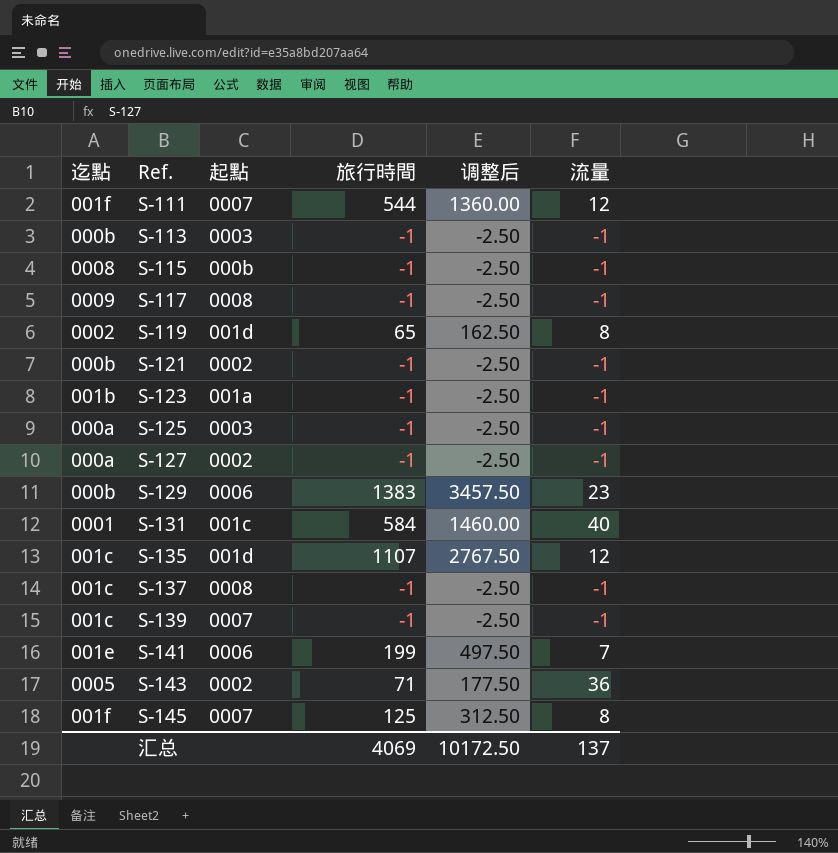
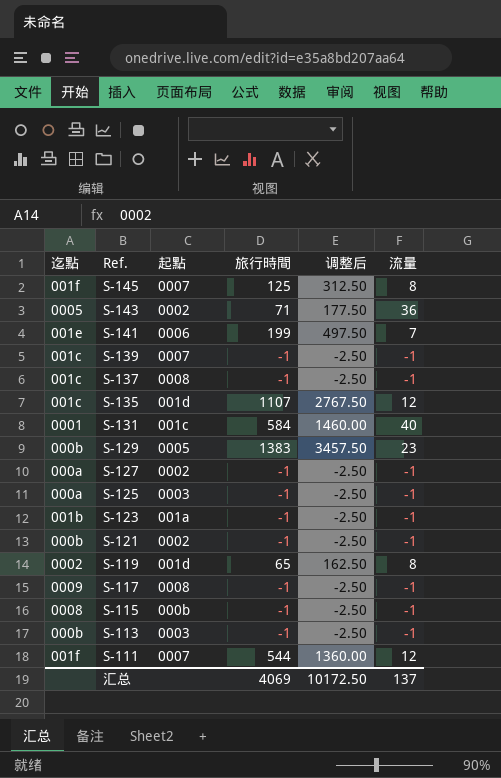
row order: Ref. ascending -> Ref. descending
S-129 | 起點: 0006 -> 0005

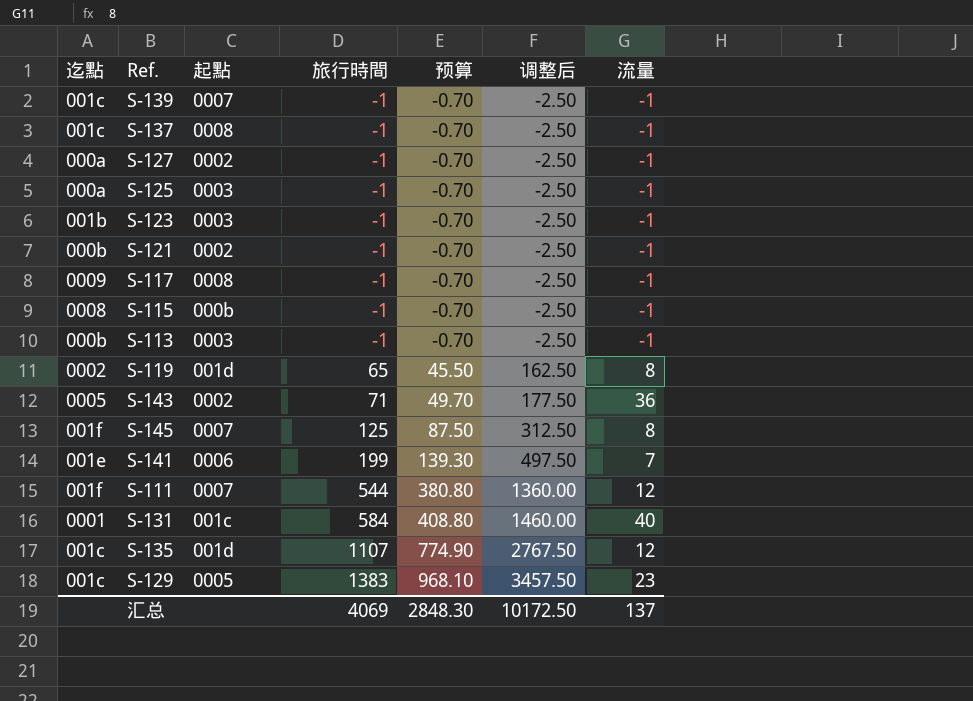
row order: Ref. descending -> 旅行時間 ascending
column 预算 | formula: none -> [旅行時間] * 0.7
S-123 | 起點: 001a -> 0003
S-129 | 迄點: 000b -> 001c

